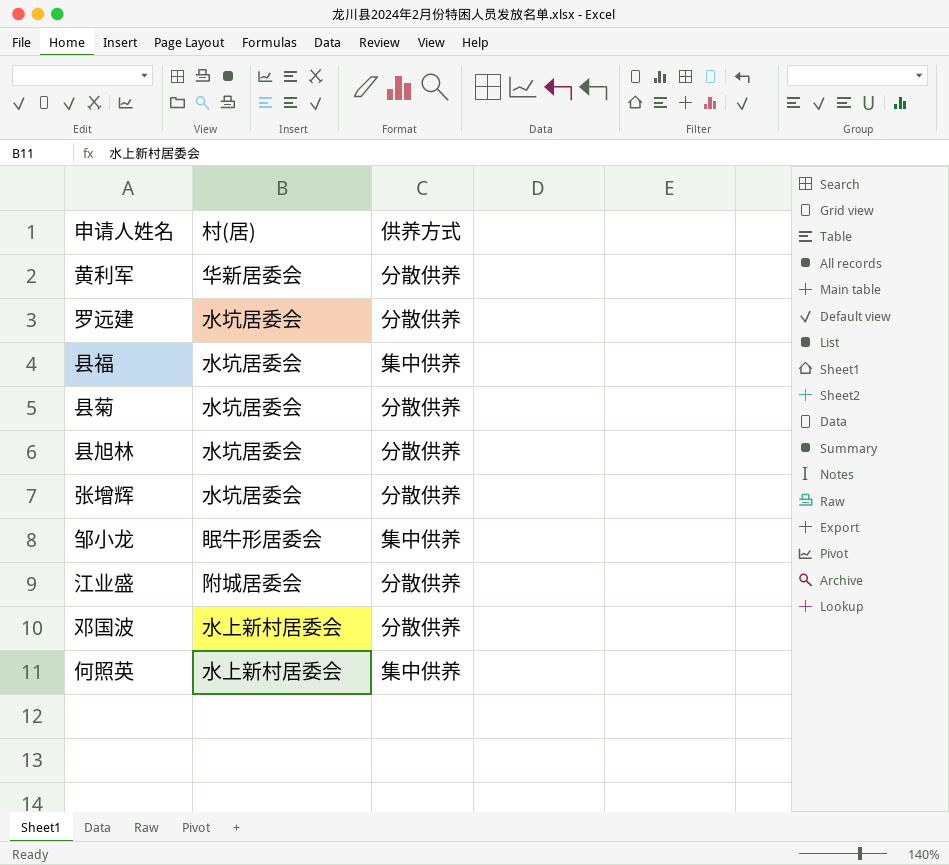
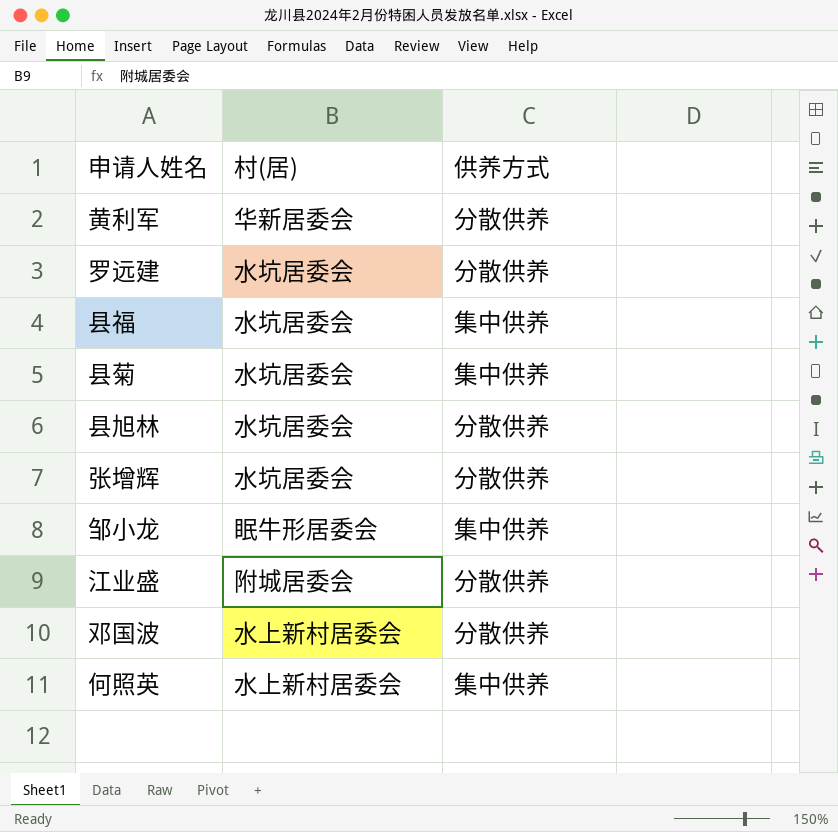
县菊 | 供养方式: 分散供养 -> 集中供养

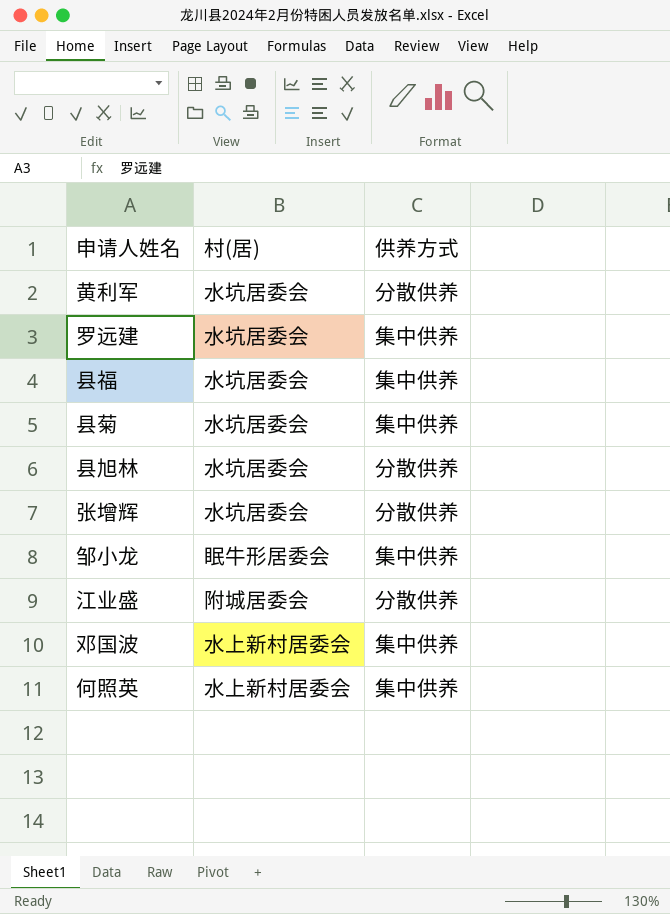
黄利军 | 村(居): 华新居委会 -> 水坑居委会
罗远建 | 供养方式: 分散供养 -> 集中供养
邓国波 | 供养方式: 分散供养 -> 集中供养

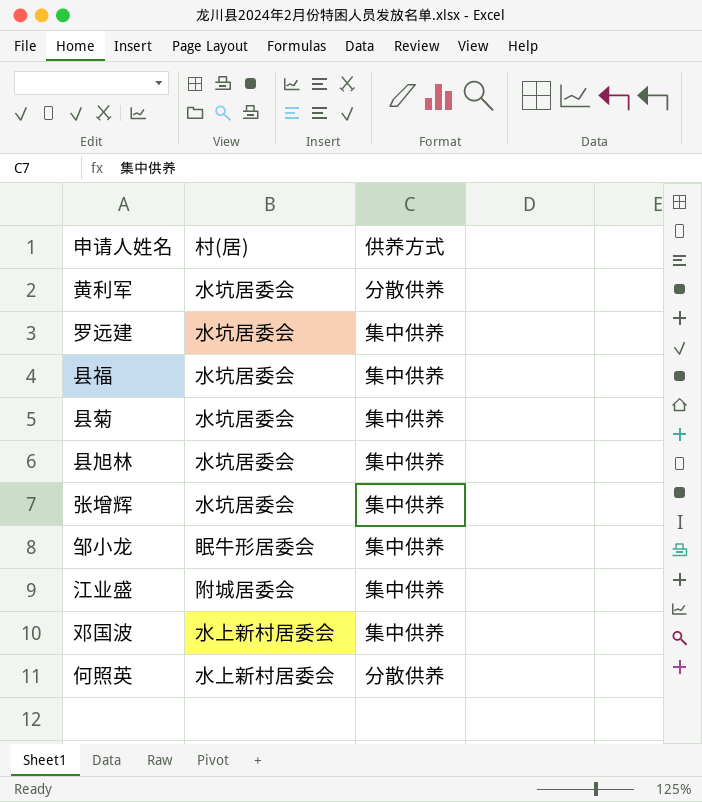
县旭林 | 供养方式: 分散供养 -> 集中供养
张增辉 | 供养方式: 分散供养 -> 集中供养
江业盛 | 供养方式: 分散供养 -> 集中供养
何照英 | 供养方式: 集中供养 -> 分散供养

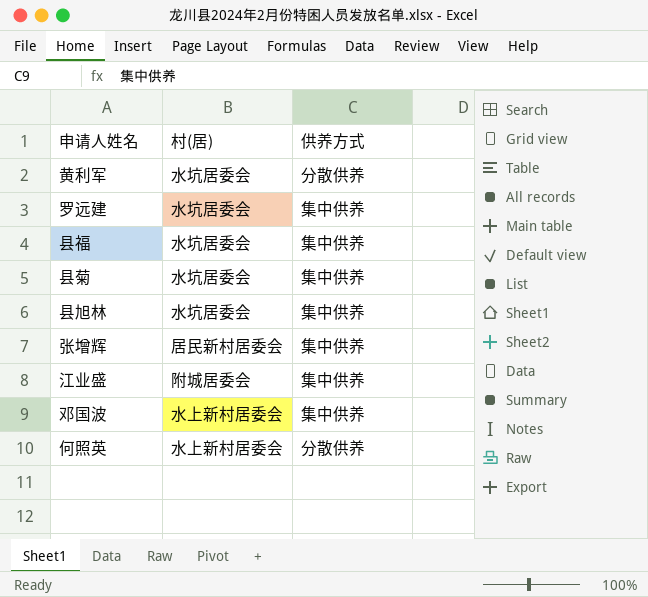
row 邹小龙: 眠牛形居委会 | 集中供养 -> none
张增辉 | 村(居): 水坑居委会 -> 居民新村居委会

